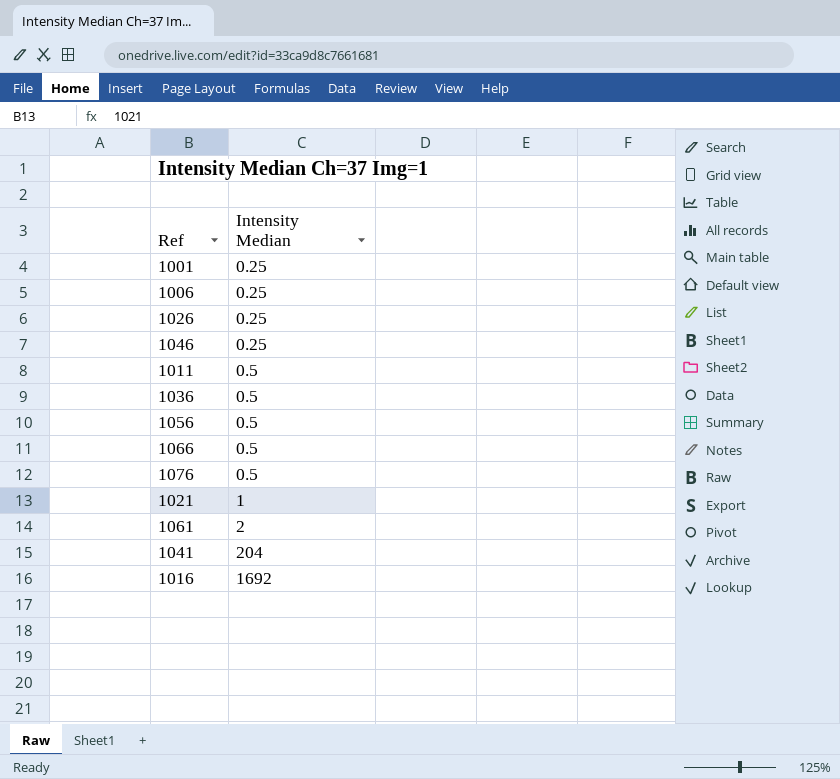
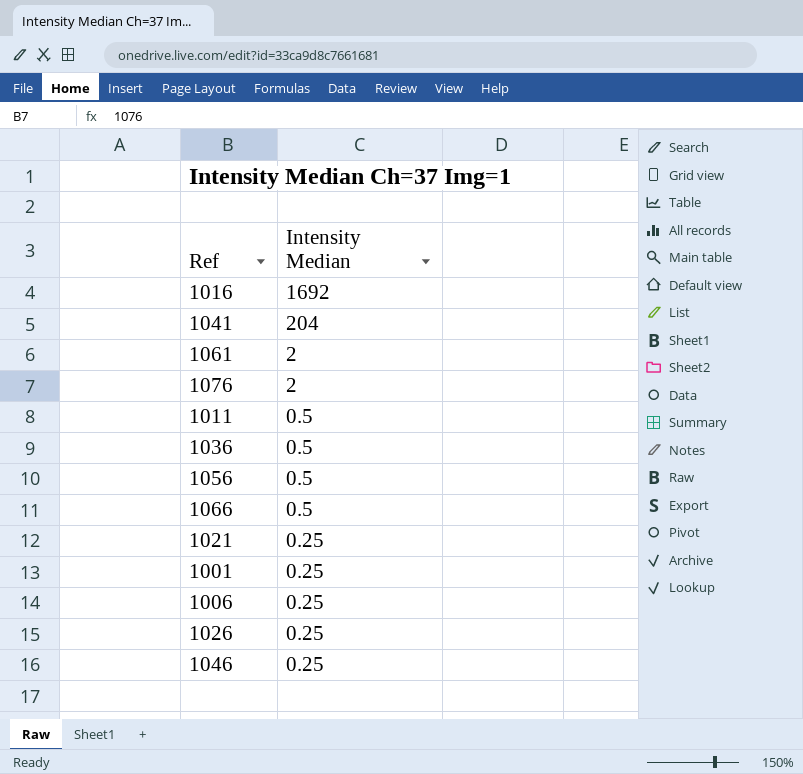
row order: Intensity Median ascending -> Intensity Median descending
1076 | Intensity Median: 0.5 -> 2
1021 | Intensity Median: 1 -> 0.25

